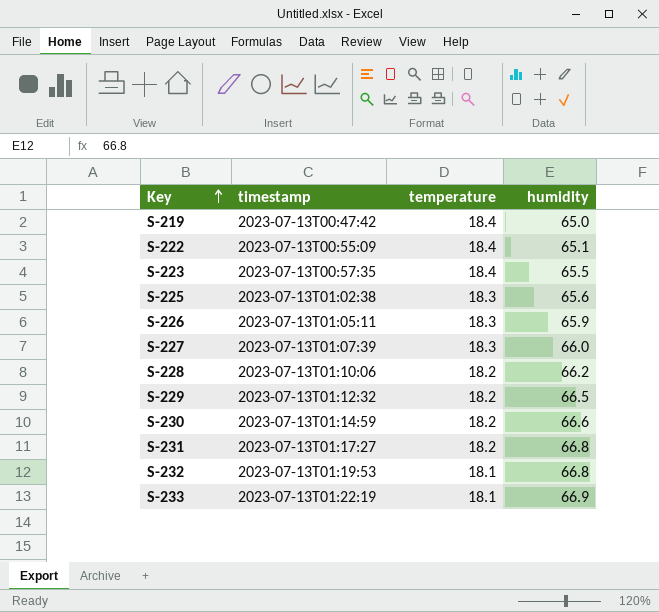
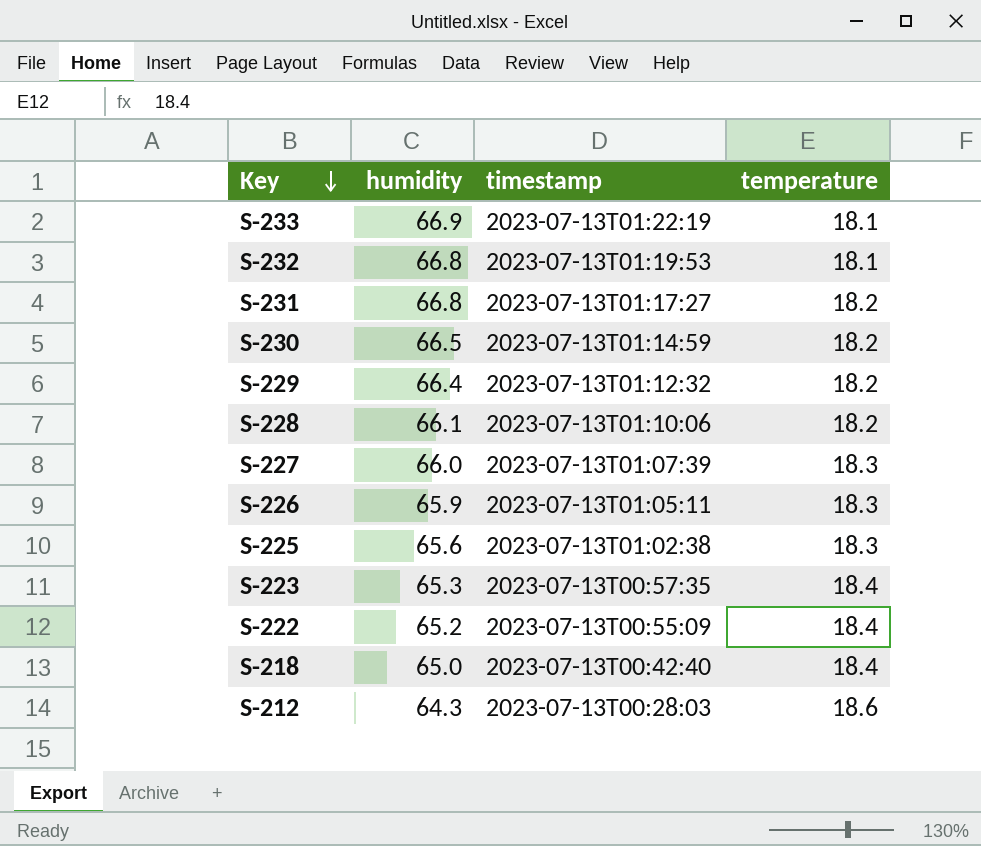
row order: Key ascending -> Key descending
column humidity | position: 4 -> 2
row S-219: 2023-07-13T00:47:42 | 18.4 | 65.0 -> none
S-230 | humidity: 66.6 -> 66.5
S-229 | humidity: 66.5 -> 66.4
S-228 | humidity: 66.2 -> 66.1
S-223 | humidity: 65.5 -> 65.3
S-222 | humidity: 65.1 -> 65.2
row S-218: none -> 65.0 | 2023-07-13T00:42:40 | 18.4
row S-212: none -> 64.3 | 2023-07-13T00:28:03 | 18.6

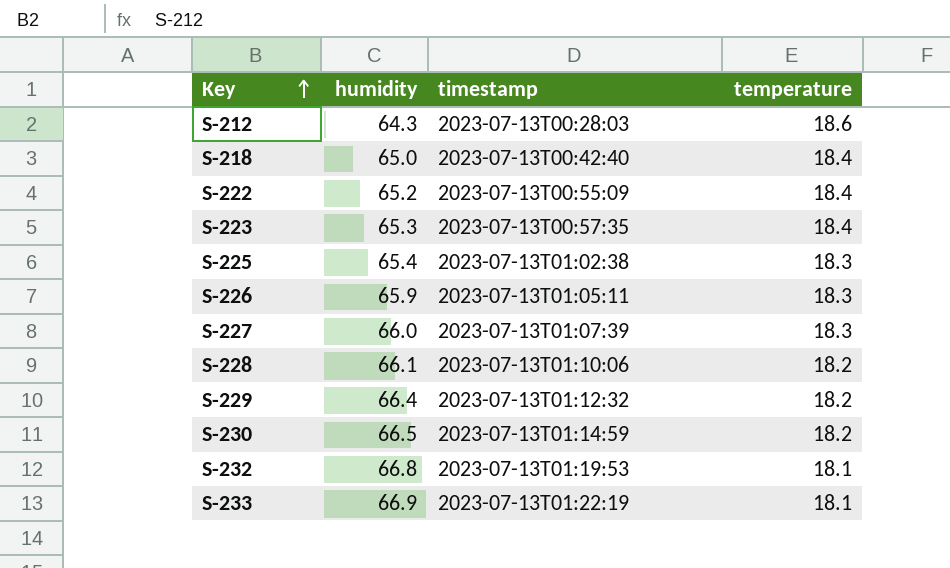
row order: Key descending -> Key ascending
row S-231: 66.8 | 2023-07-13T01:17:27 | 18.2 -> none
S-225 | humidity: 65.6 -> 65.4

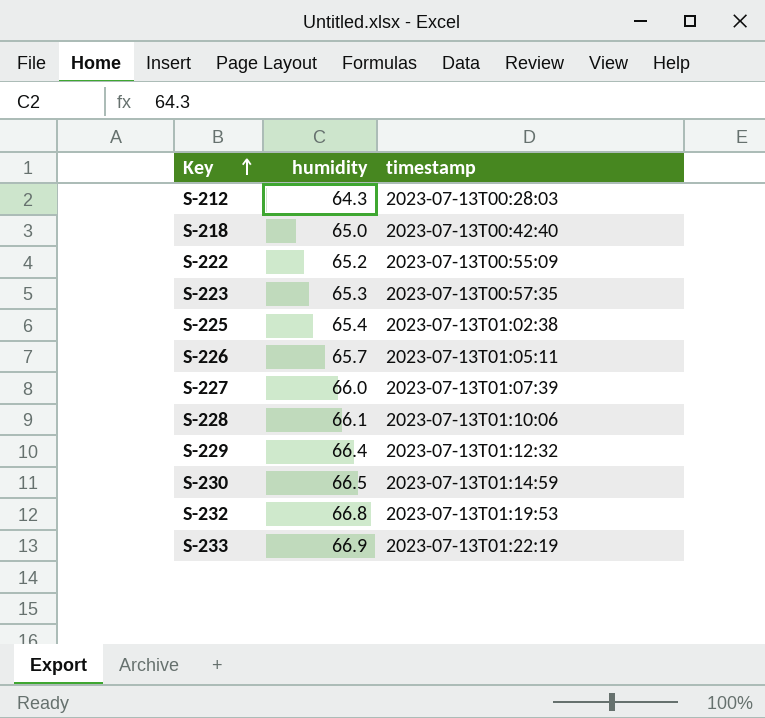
column temperature | position: 4 -> none
S-226 | humidity: 65.9 -> 65.7

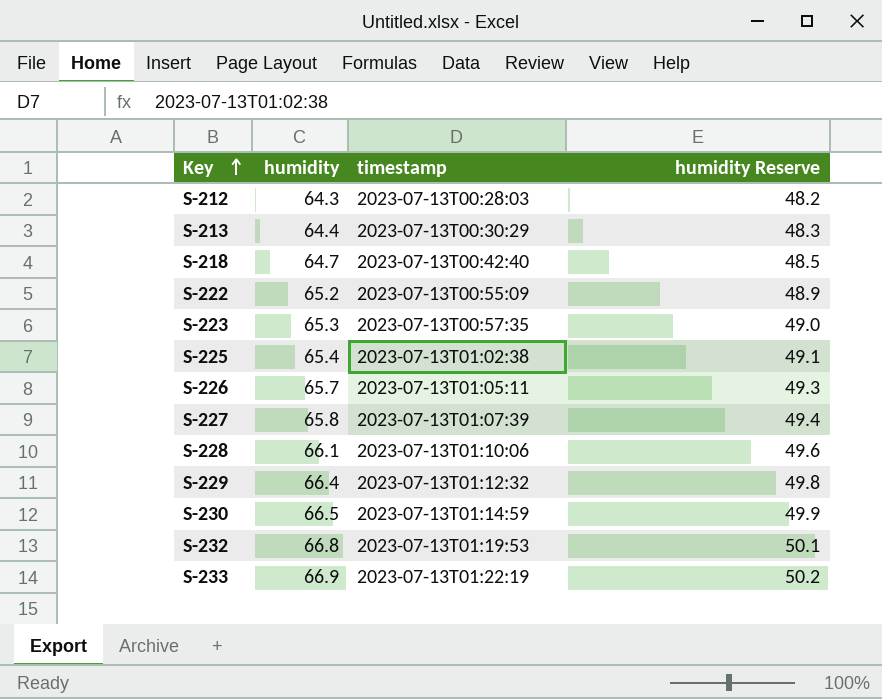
column humidity Reserve | formula: none -> [humidity] * 0.75
row S-213: none -> 64.4 | 2023-07-13T00:30:29 | 48.3
S-218 | humidity: 65.0 -> 64.7
S-227 | humidity: 66.0 -> 65.8

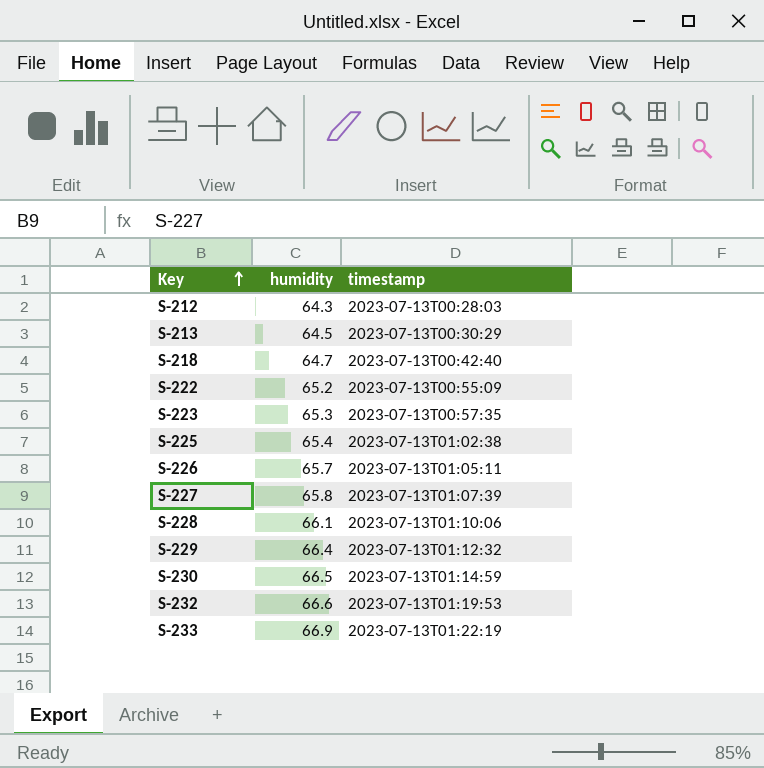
column humidity Reserve | formula: [humidity] * 0.75 -> none
S-213 | humidity: 64.4 -> 64.5
S-232 | humidity: 66.8 -> 66.6

